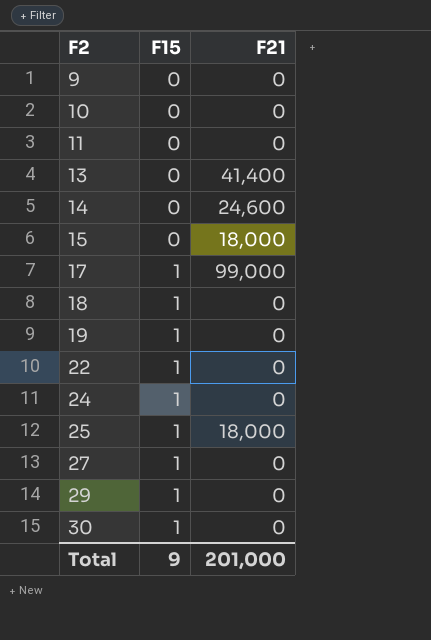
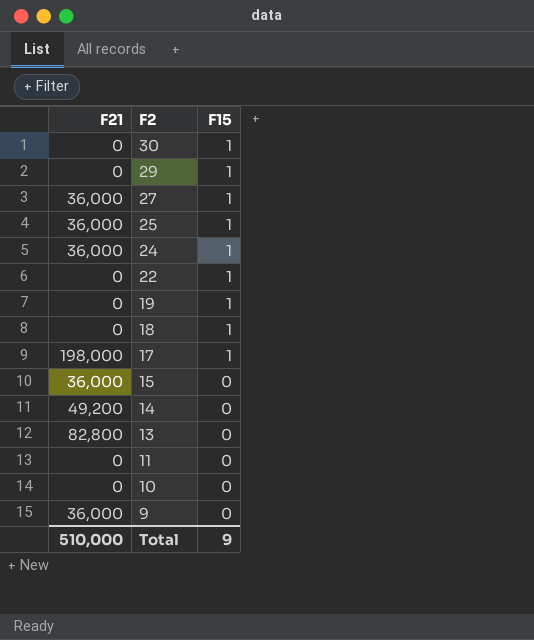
row order: F2 ascending -> F2 descending
column F21 | position: 3 -> 1
27 | F21: 0 -> 36,000
25 | F21: 18,000 -> 36,000
24 | F21: 0 -> 36,000
17 | F21: 99,000 -> 198,000
15 | F21: 18,000 -> 36,000
14 | F21: 24,600 -> 49,200
13 | F21: 41,400 -> 82,800
9 | F21: 0 -> 36,000
Total | F21: 201,000 -> 510,000

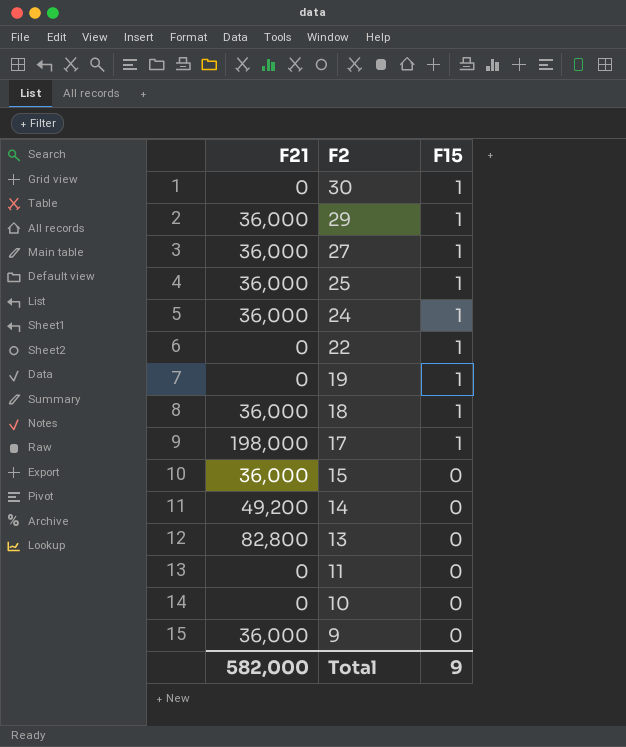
29 | F21: 0 -> 36,000
18 | F21: 0 -> 36,000
Total | F21: 510,000 -> 582,000

